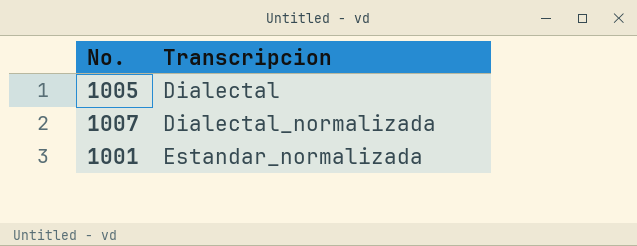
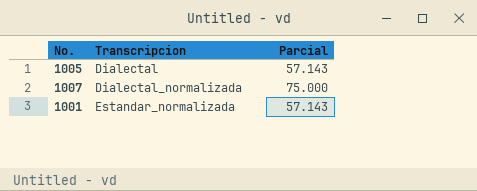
column Parcial | position: none -> 3

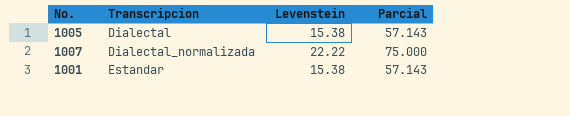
column Levenstein | position: none -> 3
1001 | Transcripcion: Estandar_normalizada -> Estandar

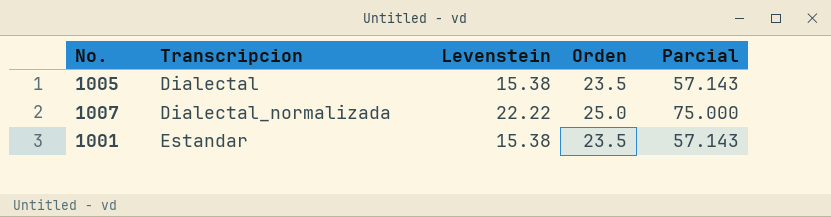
column Orden | position: none -> 4

